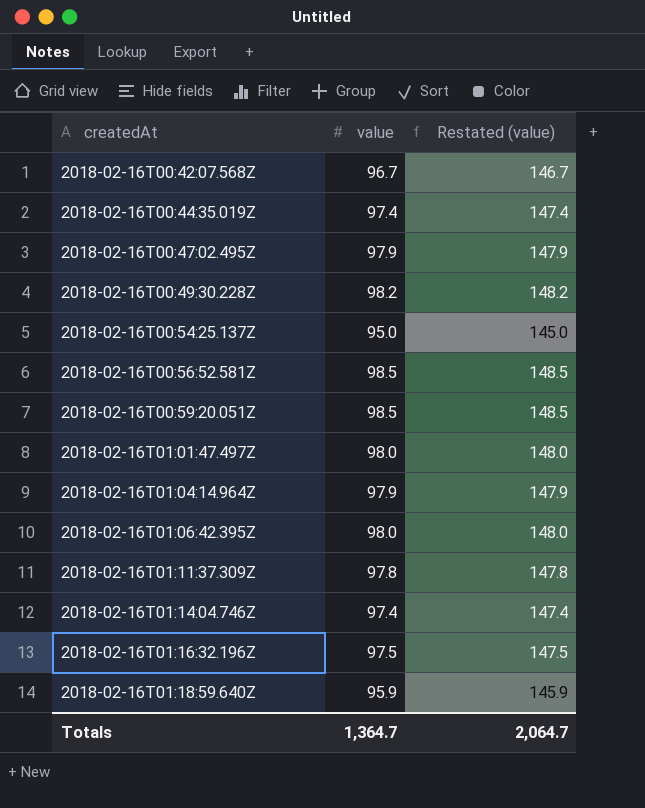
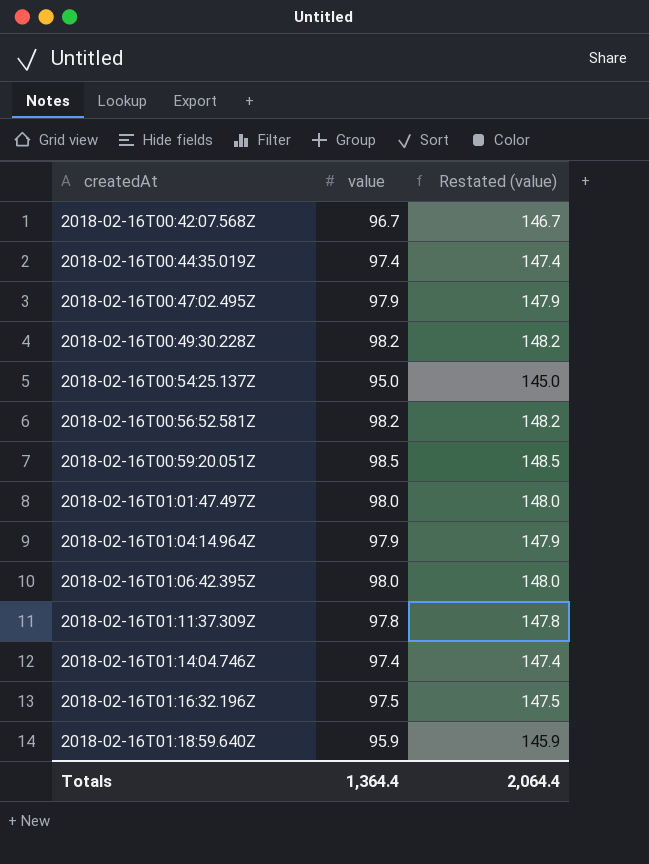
2018-02-16T00:56:52.581Z | value: 98.5 -> 98.2
2018-02-16T00:56:52.581Z | Restated (value): 148.5 -> 148.2
Totals | value: 1,364.7 -> 1,364.4
Totals | Restated (value): 2,064.7 -> 2,064.4

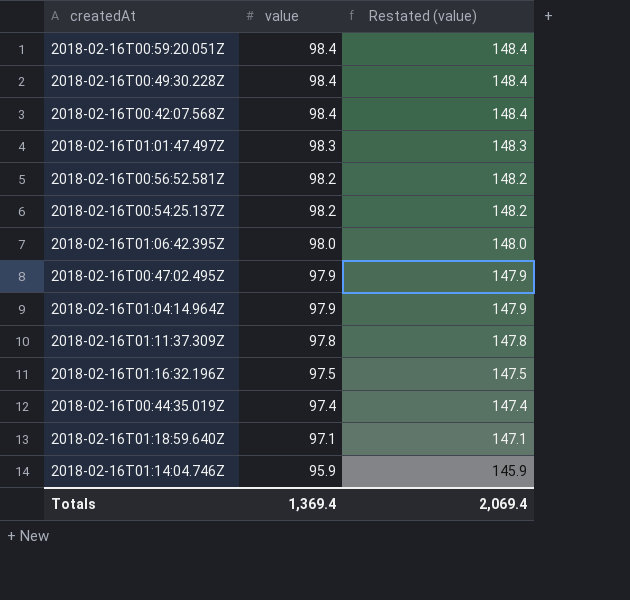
row order: createdAt ascending -> value descending
2018-02-16T00:59:20.051Z | value: 98.5 -> 98.4
2018-02-16T00:59:20.051Z | Restated (value): 148.5 -> 148.4
2018-02-16T00:49:30.228Z | value: 98.2 -> 98.4
2018-02-16T00:49:30.228Z | Restated (value): 148.2 -> 148.4
2018-02-16T00:42:07.568Z | value: 96.7 -> 98.4
2018-02-16T00:42:07.568Z | Restated (value): 146.7 -> 148.4
2018-02-16T01:01:47.497Z | value: 98.0 -> 98.3
2018-02-16T01:01:47.497Z | Restated (value): 148.0 -> 148.3
2018-02-16T00:54:25.137Z | value: 95.0 -> 98.2
2018-02-16T00:54:25.137Z | Restated (value): 145.0 -> 148.2
2018-02-16T01:18:59.640Z | value: 95.9 -> 97.1
2018-02-16T01:18:59.640Z | Restated (value): 145.9 -> 147.1
2018-02-16T01:14:04.746Z | value: 97.4 -> 95.9
2018-02-16T01:14:04.746Z | Restated (value): 147.4 -> 145.9
Totals | value: 1,364.4 -> 1,369.4
Totals | Restated (value): 2,064.4 -> 2,069.4

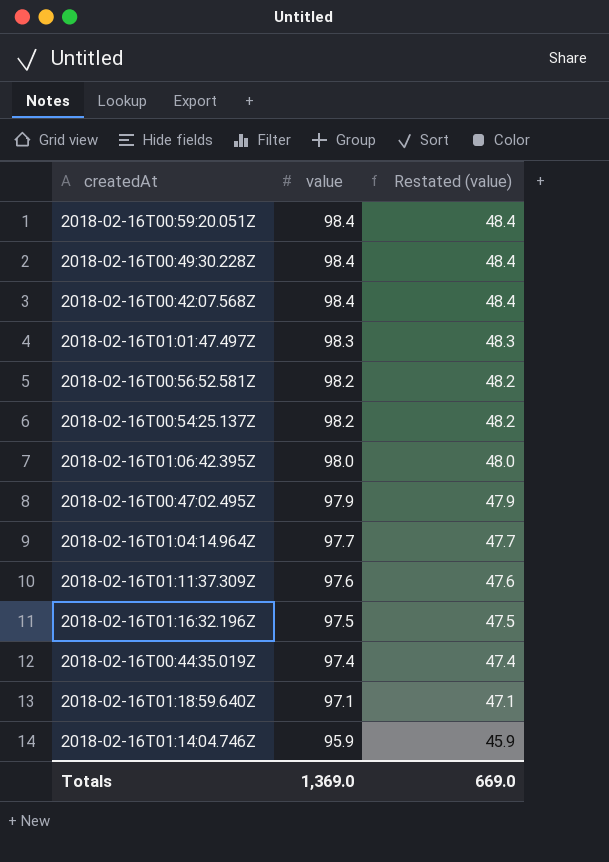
column Restated (value) | formula: [value] + 50 -> [value] - 50
2018-02-16T01:04:14.964Z | value: 97.9 -> 97.7
2018-02-16T01:11:37.309Z | value: 97.8 -> 97.6
Totals | value: 1,369.4 -> 1,369.0
Totals | Restated (value): 2,069.4 -> 669.0

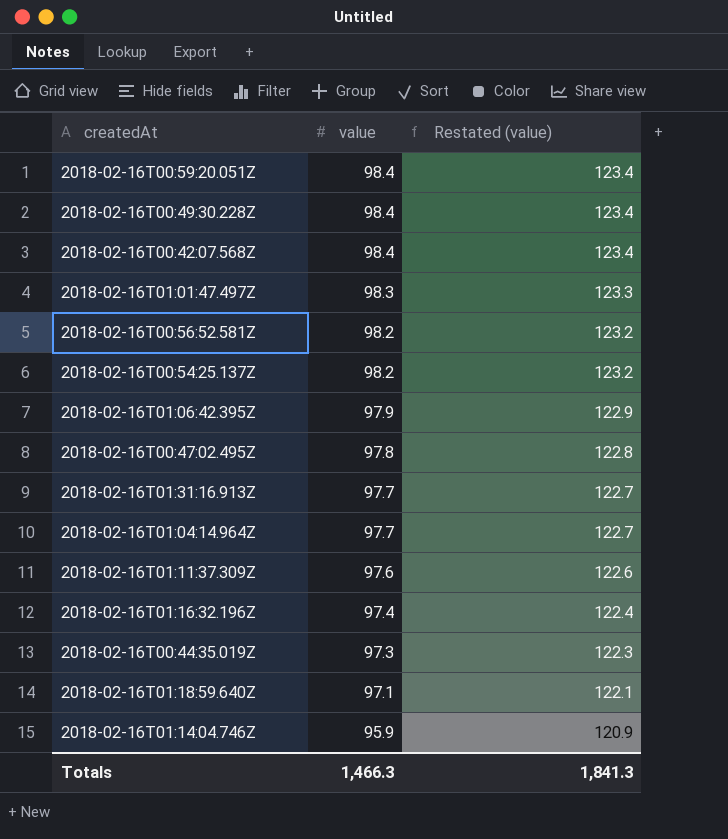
column Restated (value) | formula: [value] - 50 -> [value] + 25
2018-02-16T01:06:42.395Z | value: 98.0 -> 97.9
2018-02-16T00:47:02.495Z | value: 97.9 -> 97.8
row 2018-02-16T01:31:16.913Z: none -> 97.7 | 122.7
2018-02-16T01:16:32.196Z | value: 97.5 -> 97.4
2018-02-16T00:44:35.019Z | value: 97.4 -> 97.3
Totals | value: 1,369.0 -> 1,466.3
Totals | Restated (value): 669.0 -> 1,841.3

